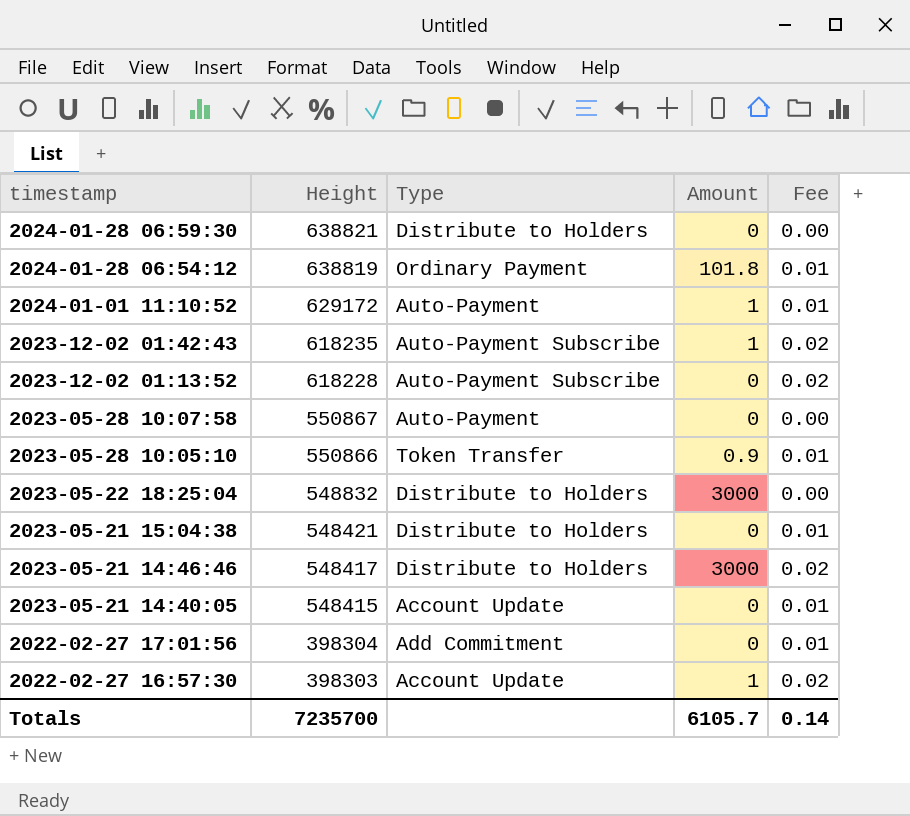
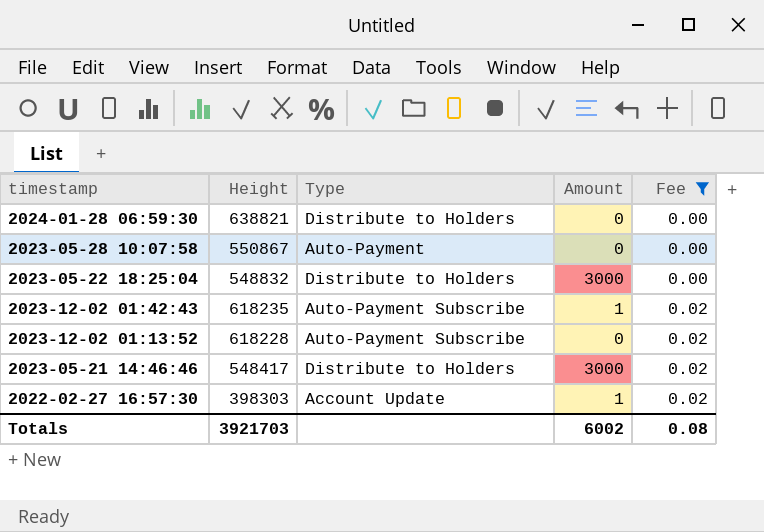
filter: none -> Fee != 0.01
row order: timestamp descending -> Fee ascending
Totals | Height: 7235700 -> 3921703
Totals | Amount: 6105.7 -> 6002
Totals | Fee: 0.14 -> 0.08

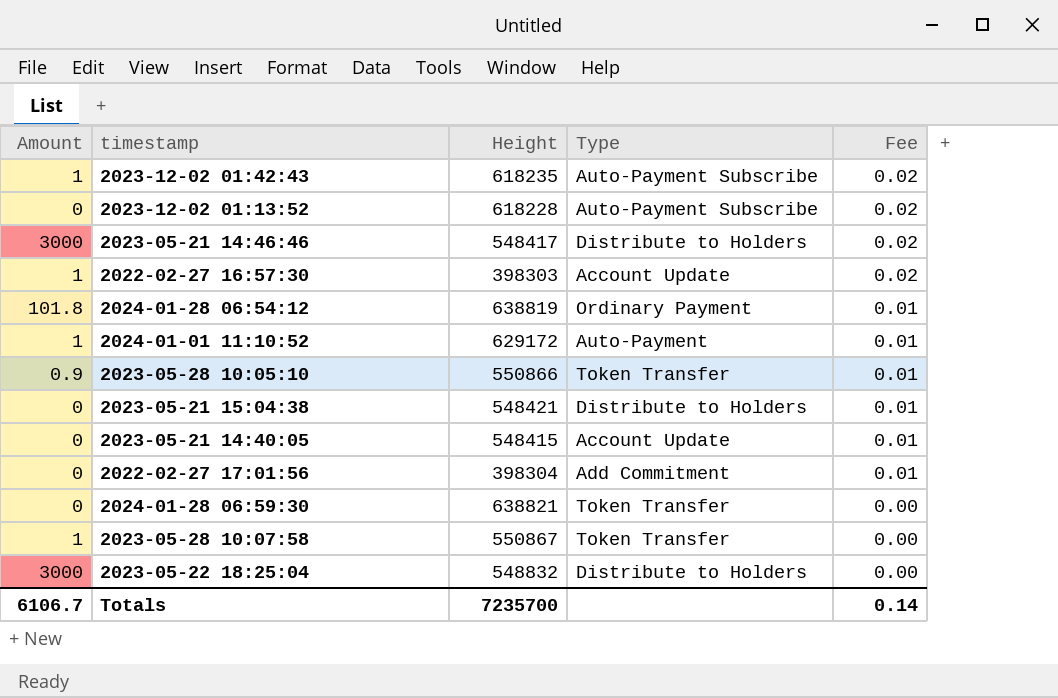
filter: Fee != 0.01 -> none
row order: Fee ascending -> Fee descending
column Amount | position: 4 -> 1
2024-01-28 06:59:30 | Type: Distribute to Holders -> Token Transfer
2023-05-28 10:07:58 | Amount: 0 -> 1
2023-05-28 10:07:58 | Type: Auto-Payment -> Token Transfer
Totals | Amount: 6002 -> 6106.7
Totals | Height: 3921703 -> 7235700
Totals | Fee: 0.08 -> 0.14

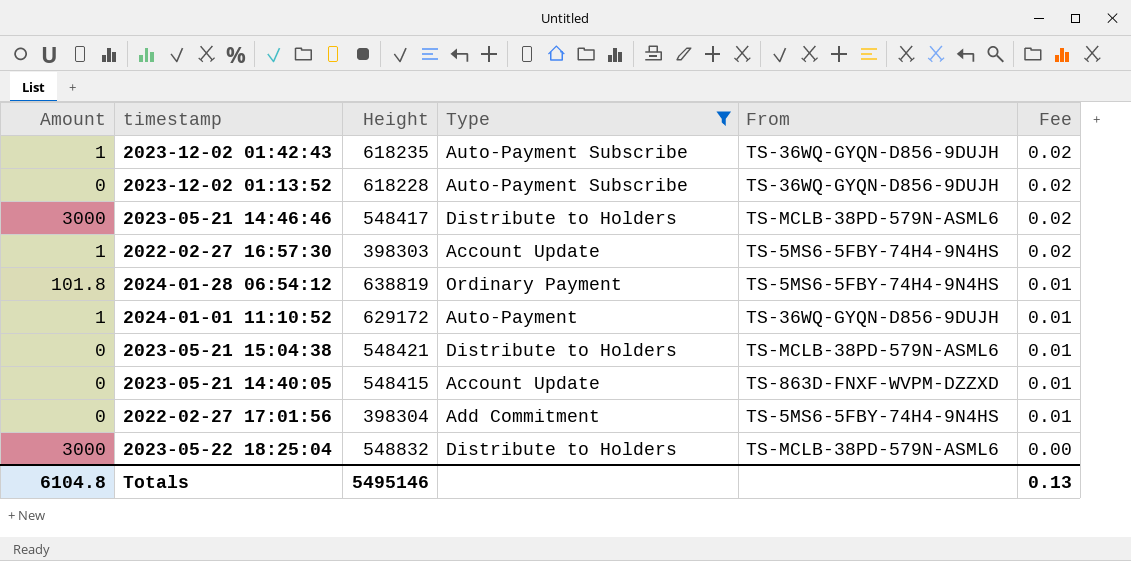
filter: none -> Type != Token Transfer
column From | position: none -> 5
Totals | Amount: 6106.7 -> 6104.8
Totals | Height: 7235700 -> 5495146
Totals | Fee: 0.14 -> 0.13

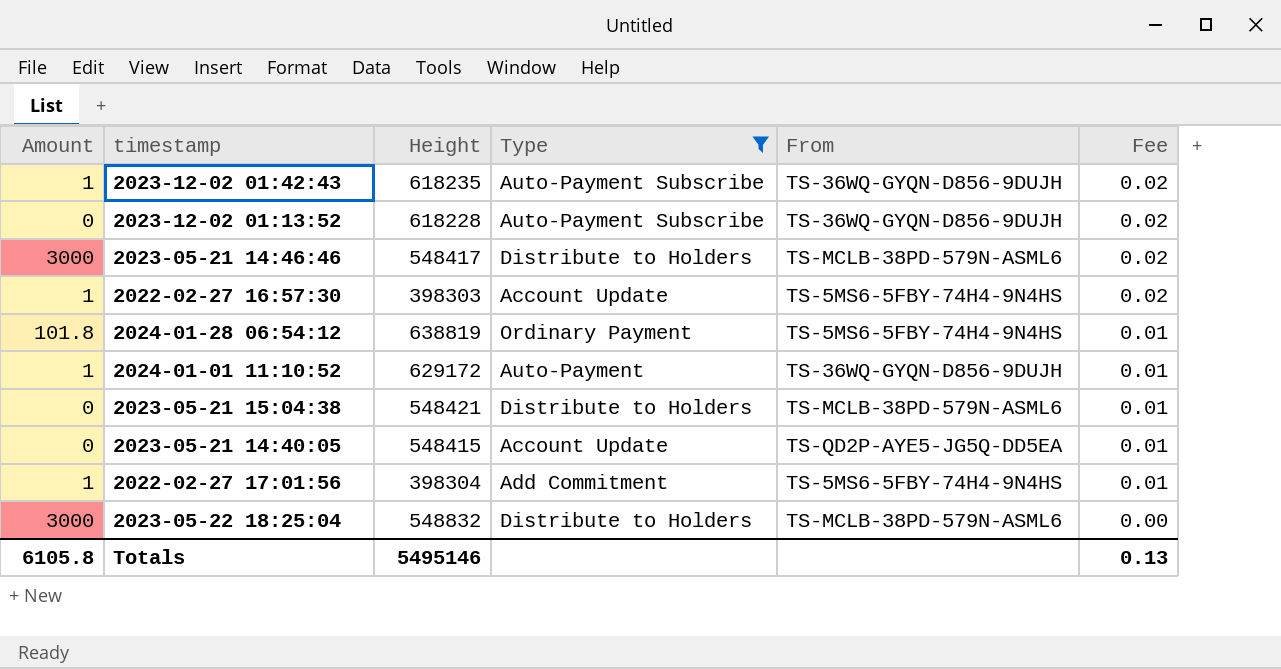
2023-05-21 14:40:05 | From: TS-863D-FNXF-WVPM-DZZXD -> TS-QD2P-AYE5-JG5Q-DD5EA
2022-02-27 17:01:56 | Amount: 0 -> 1
Totals | Amount: 6104.8 -> 6105.8

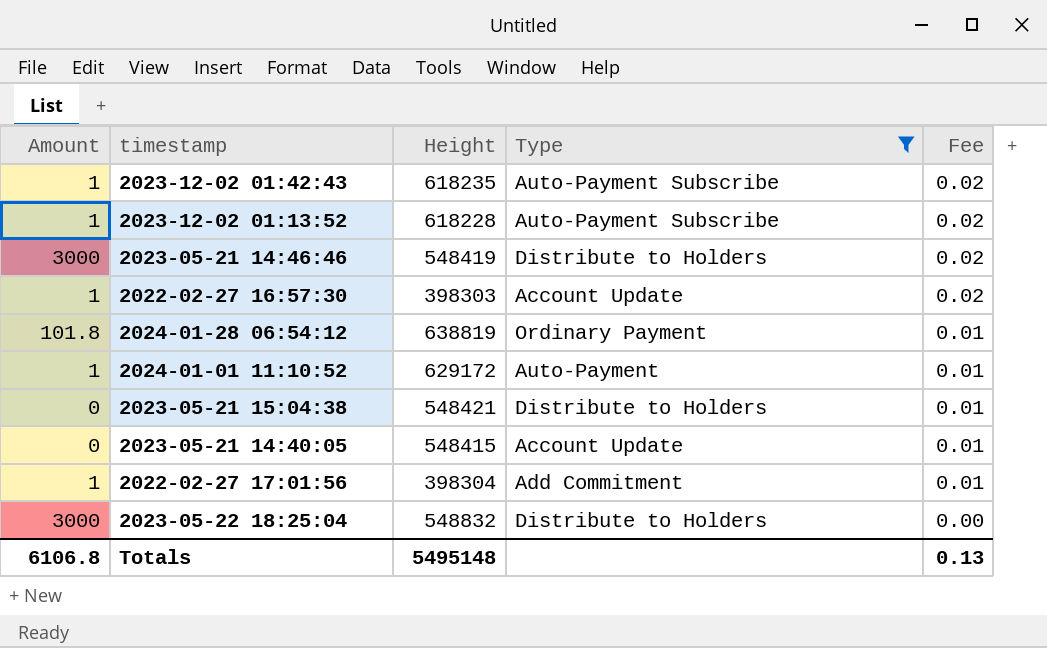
column From | position: 5 -> none
2023-12-02 01:13:52 | Amount: 0 -> 1
2023-05-21 14:46:46 | Height: 548417 -> 548419
Totals | Amount: 6105.8 -> 6106.8
Totals | Height: 5495146 -> 5495148

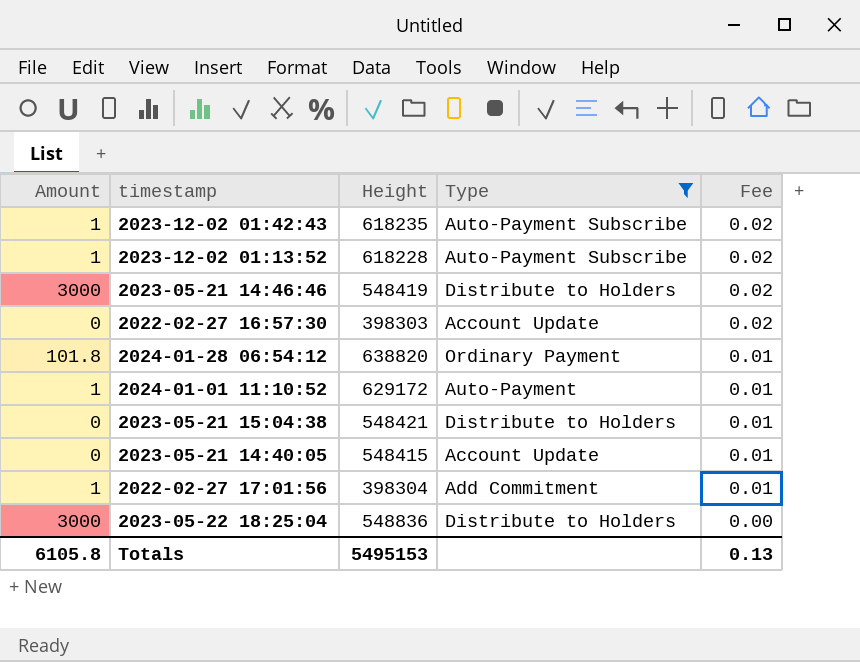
2022-02-27 16:57:30 | Amount: 1 -> 0
2024-01-28 06:54:12 | Height: 638819 -> 638820
2023-05-22 18:25:04 | Height: 548832 -> 548836
Totals | Amount: 6106.8 -> 6105.8
Totals | Height: 5495148 -> 5495153

